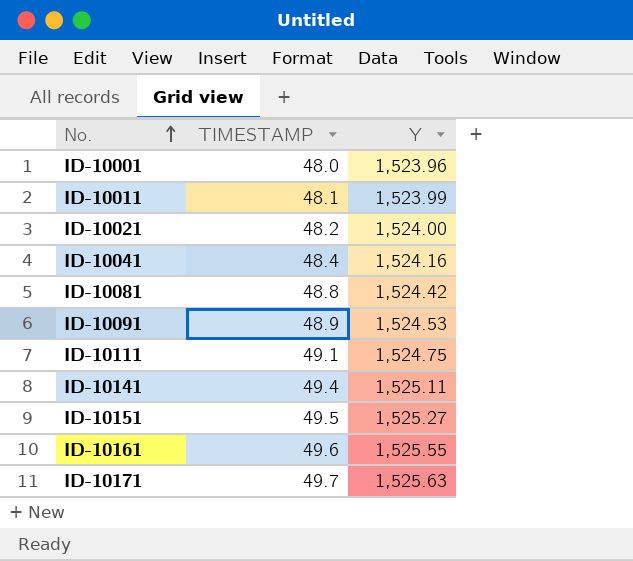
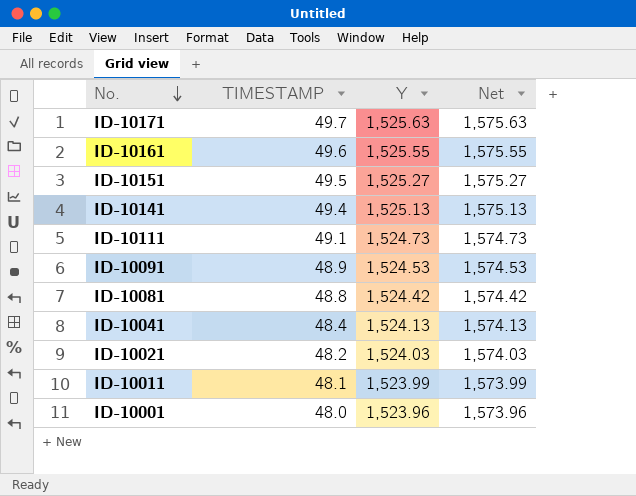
row order: No. ascending -> No. descending
column Net | formula: none -> [Y] + 50
ID-10141 | Y: 1,525.11 -> 1,525.13
ID-10111 | Y: 1,524.75 -> 1,524.73
ID-10041 | Y: 1,524.16 -> 1,524.13
ID-10021 | Y: 1,524.00 -> 1,524.03

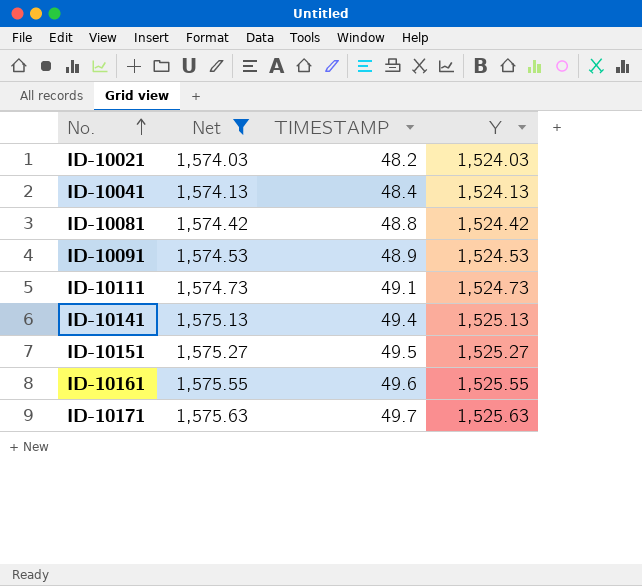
filter: none -> Net >= 1,574.03
row order: No. descending -> No. ascending
column Net | position: 4 -> 2

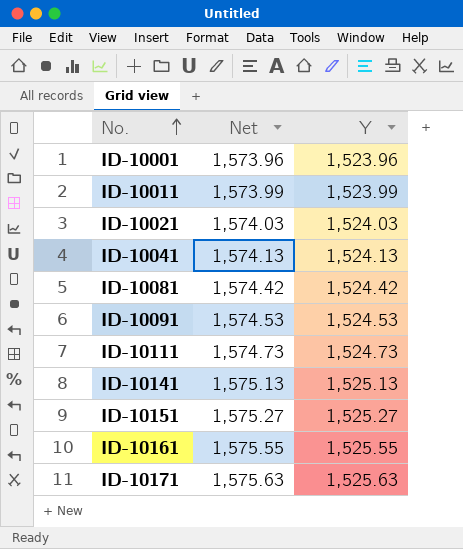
filter: Net >= 1,574.03 -> none
column TIMESTAMP | position: 3 -> none

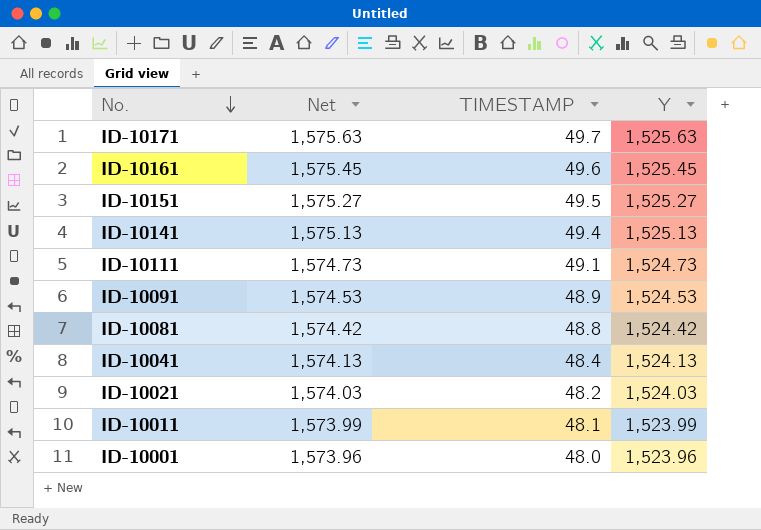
row order: No. ascending -> No. descending
column TIMESTAMP | position: none -> 3
ID-10161 | Net: 1,575.55 -> 1,575.45
ID-10161 | Y: 1,525.55 -> 1,525.45

